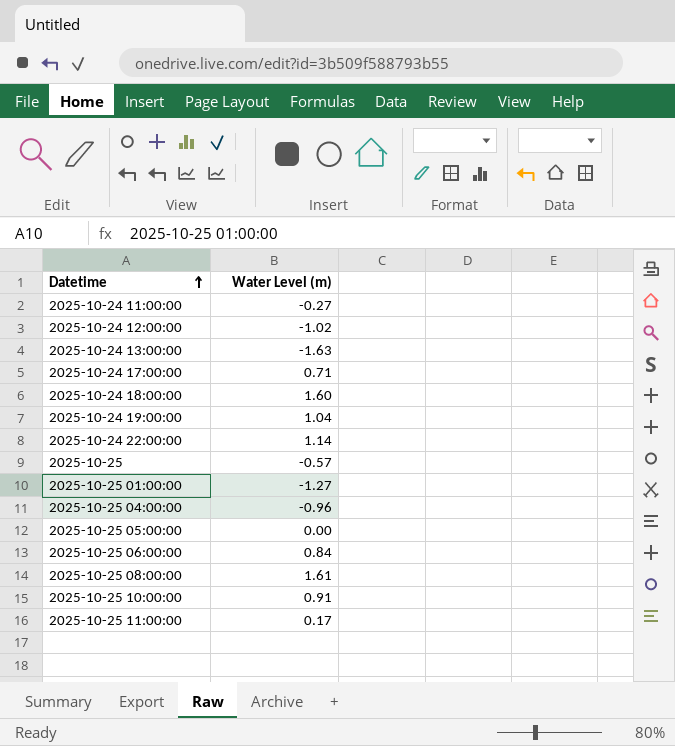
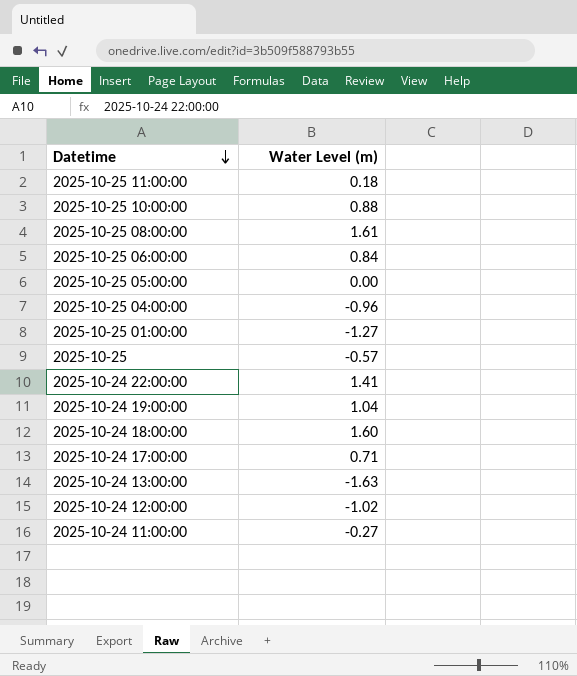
row order: Datetime ascending -> Datetime descending
2025-10-25 11:00:00 | Water Level (m): 0.17 -> 0.18
2025-10-25 10:00:00 | Water Level (m): 0.91 -> 0.88
2025-10-24 22:00:00 | Water Level (m): 1.14 -> 1.41

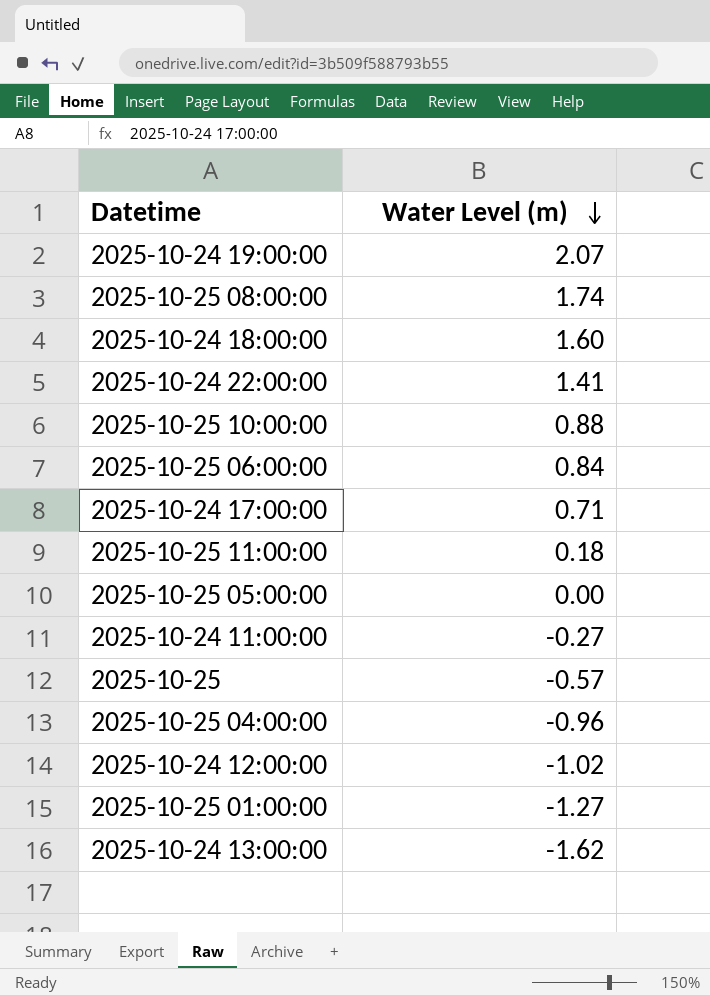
row order: Datetime descending -> Water Level (m) descending
2025-10-24 19:00:00 | Water Level (m): 1.04 -> 2.07
2025-10-25 08:00:00 | Water Level (m): 1.61 -> 1.74
2025-10-24 13:00:00 | Water Level (m): -1.63 -> -1.62

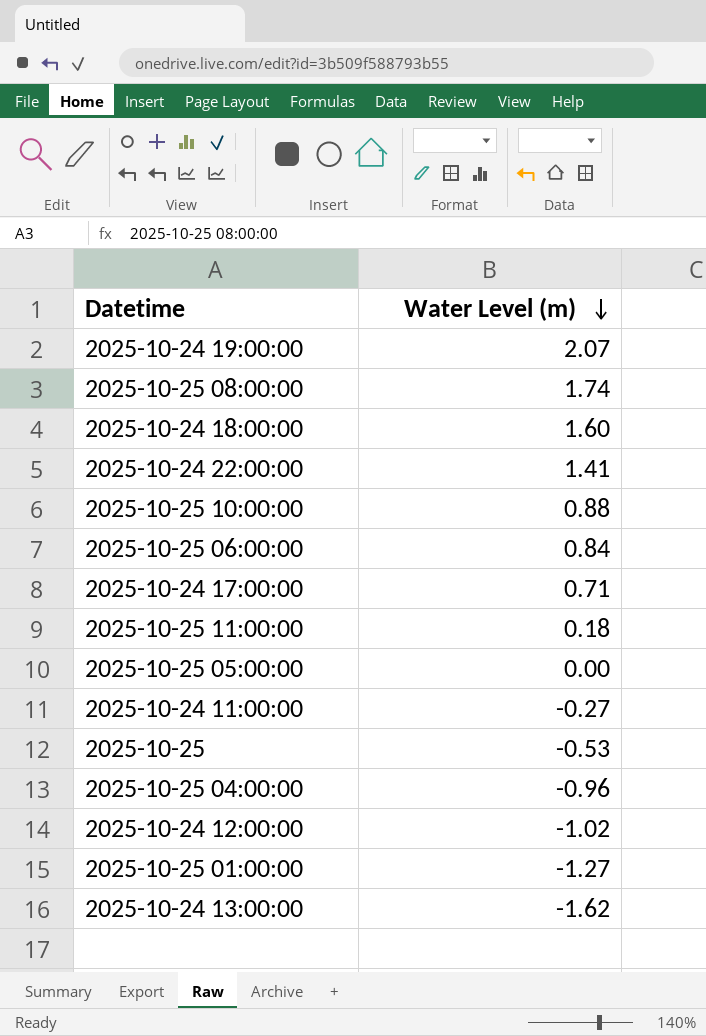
2025-10-25 | Water Level (m): -0.57 -> -0.53

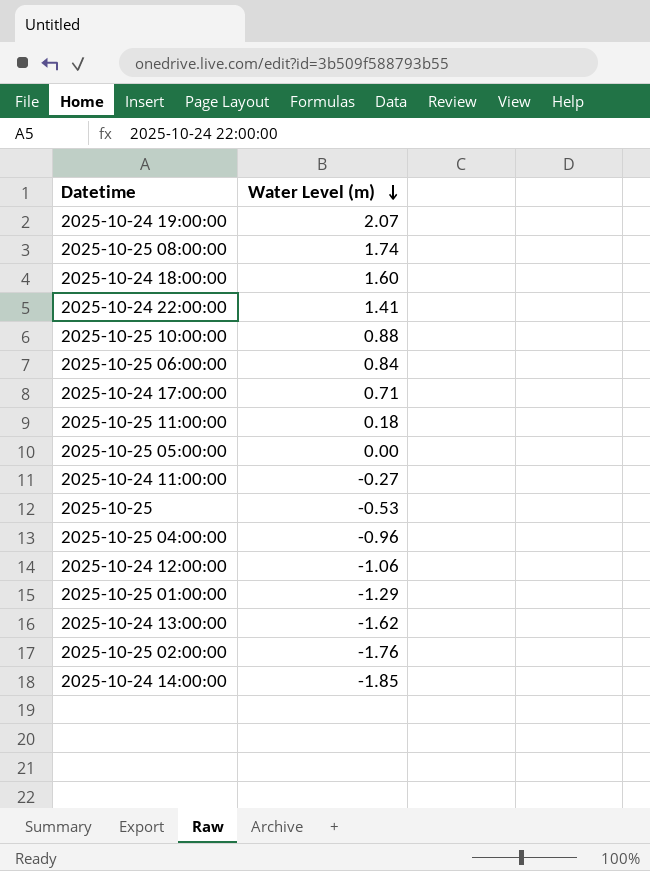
2025-10-24 12:00:00 | Water Level (m): -1.02 -> -1.06
2025-10-25 01:00:00 | Water Level (m): -1.27 -> -1.29
row 2025-10-25 02:00:00: none -> -1.76
row 2025-10-24 14:00:00: none -> -1.85

